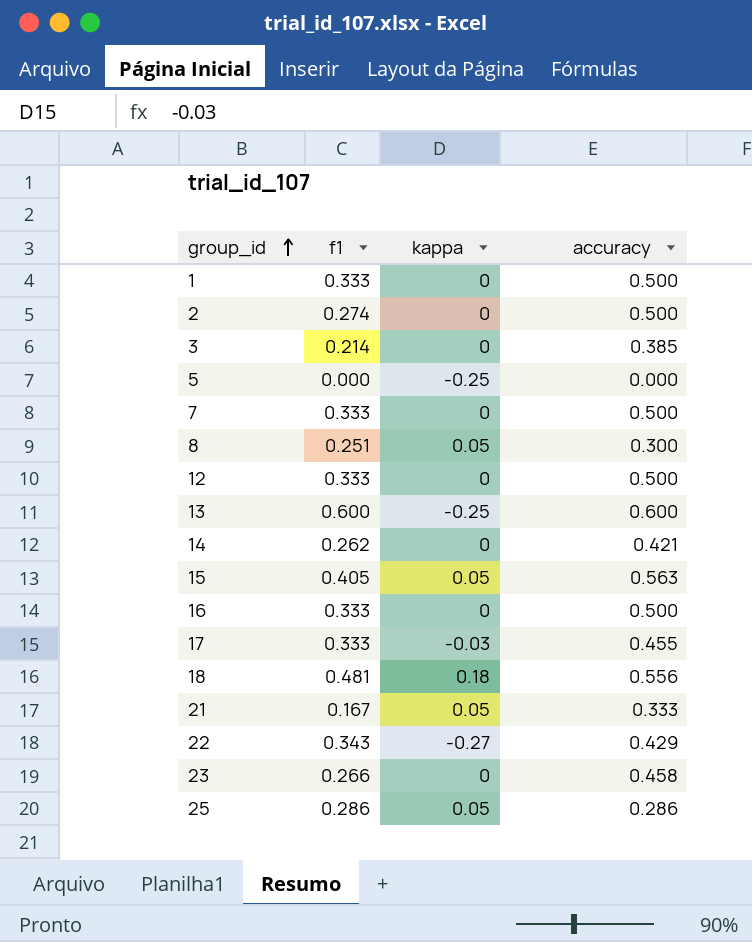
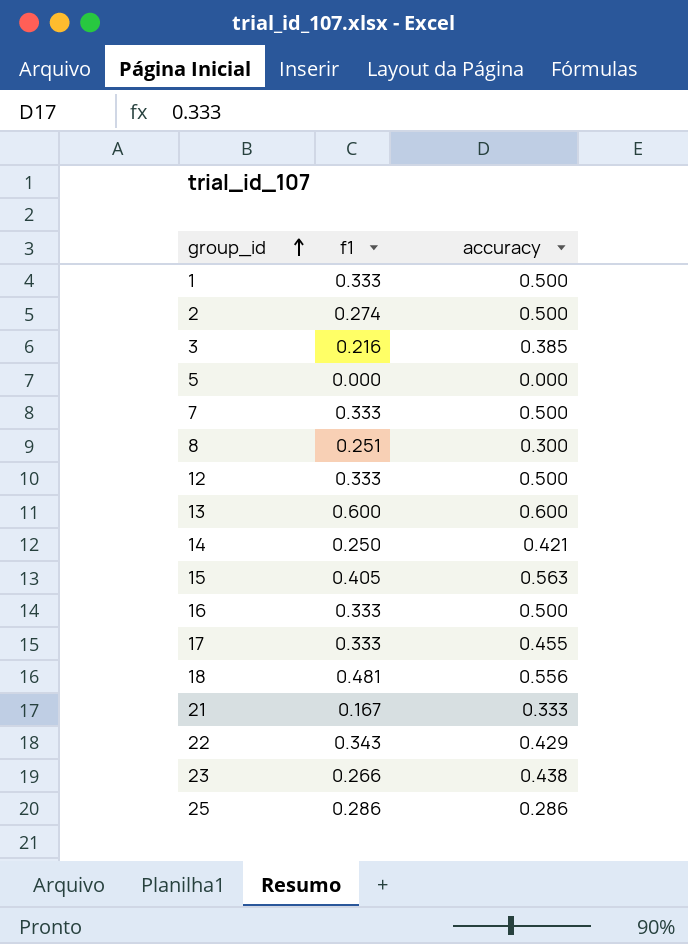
column kappa | position: 3 -> none
3 | f1: 0.214 -> 0.216
14 | f1: 0.262 -> 0.250
23 | accuracy: 0.458 -> 0.438

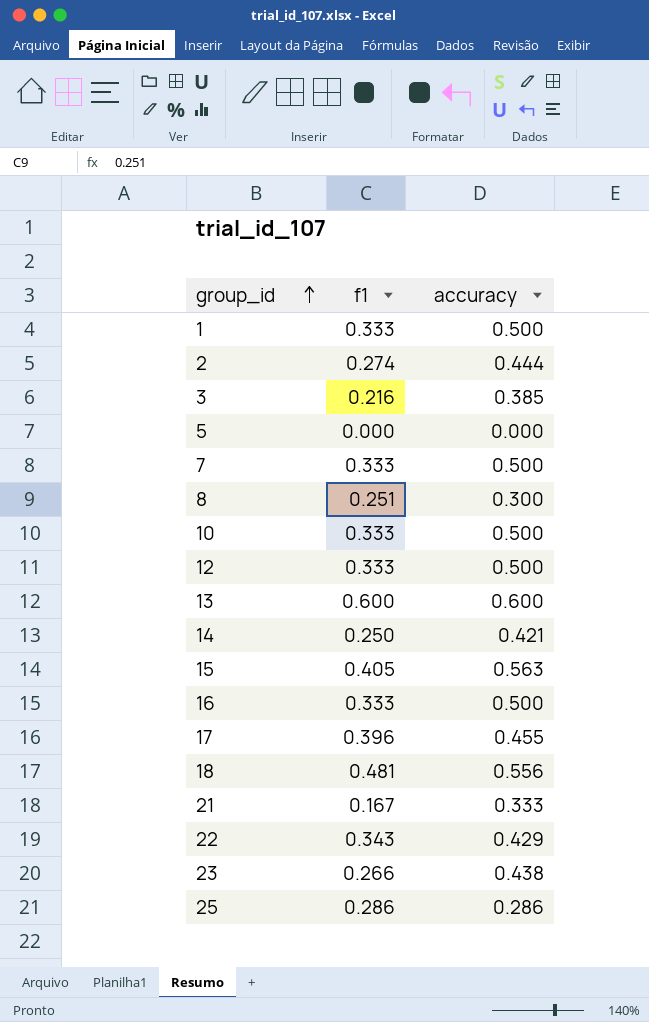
2 | accuracy: 0.500 -> 0.444
row 10: none -> 0.333 | 0.500
17 | f1: 0.333 -> 0.396

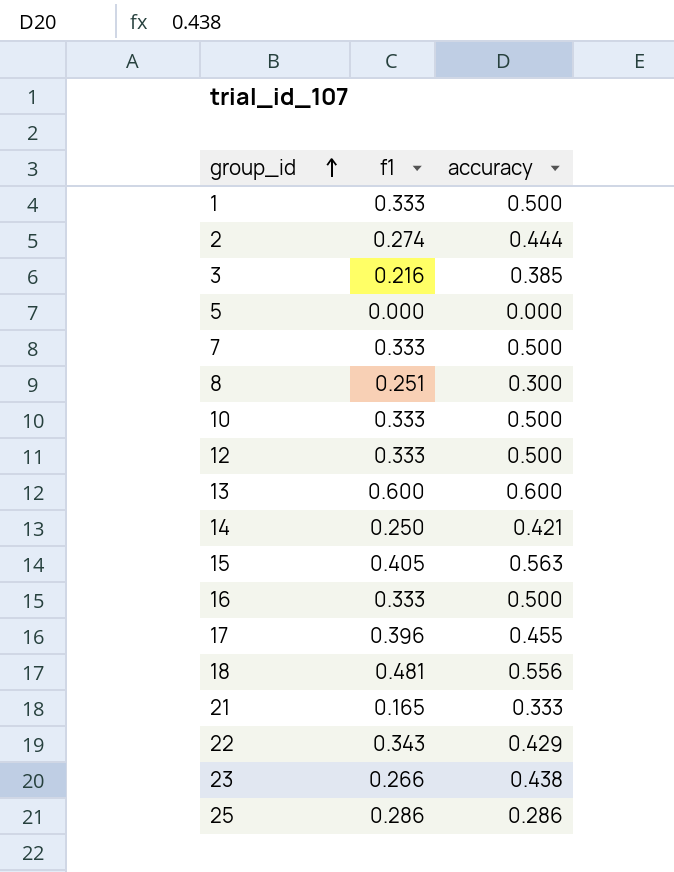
21 | f1: 0.167 -> 0.165

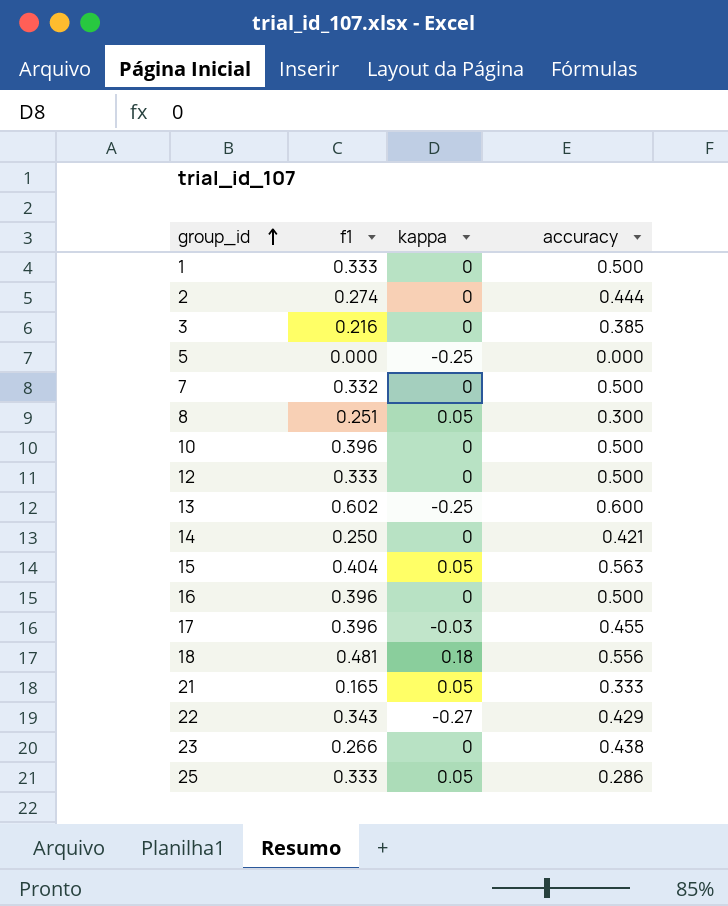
column kappa | position: none -> 3
7 | f1: 0.333 -> 0.332
10 | f1: 0.333 -> 0.396
13 | f1: 0.600 -> 0.602
15 | f1: 0.405 -> 0.404
16 | f1: 0.333 -> 0.396
25 | f1: 0.286 -> 0.333

